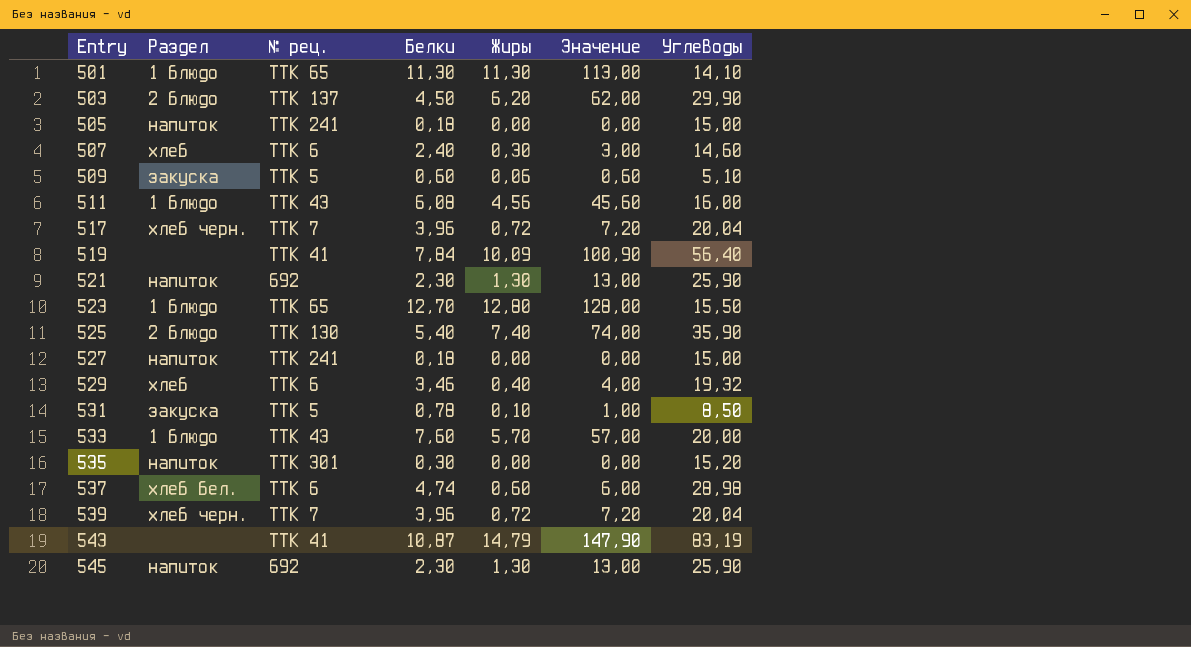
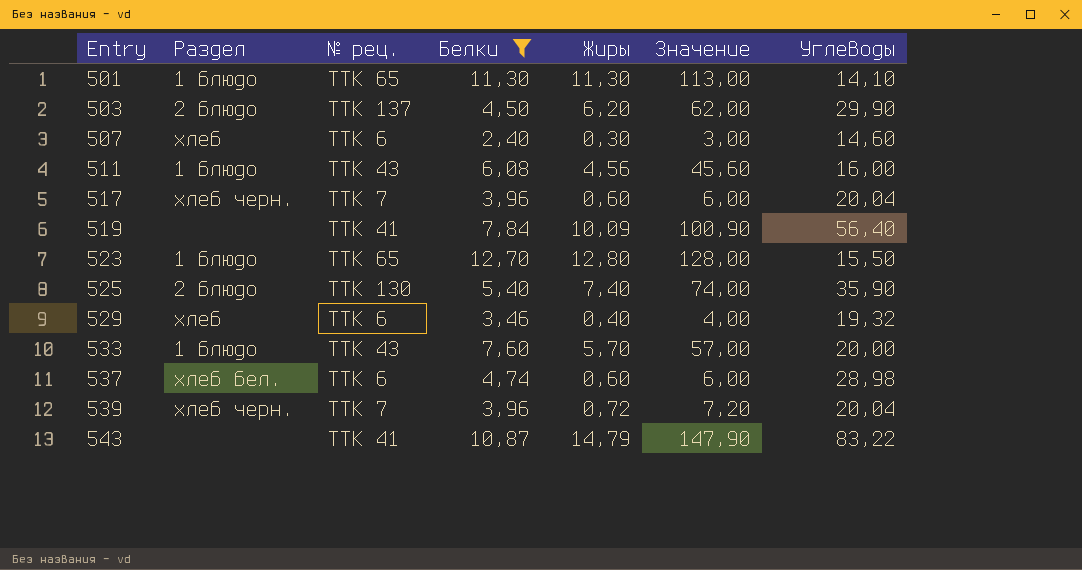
filter: none -> Белки >= 2,40
517 | Жиры: 0,72 -> 0,60
517 | Значение: 7,20 -> 6,00
543 | Углеводы: 83,19 -> 83,22

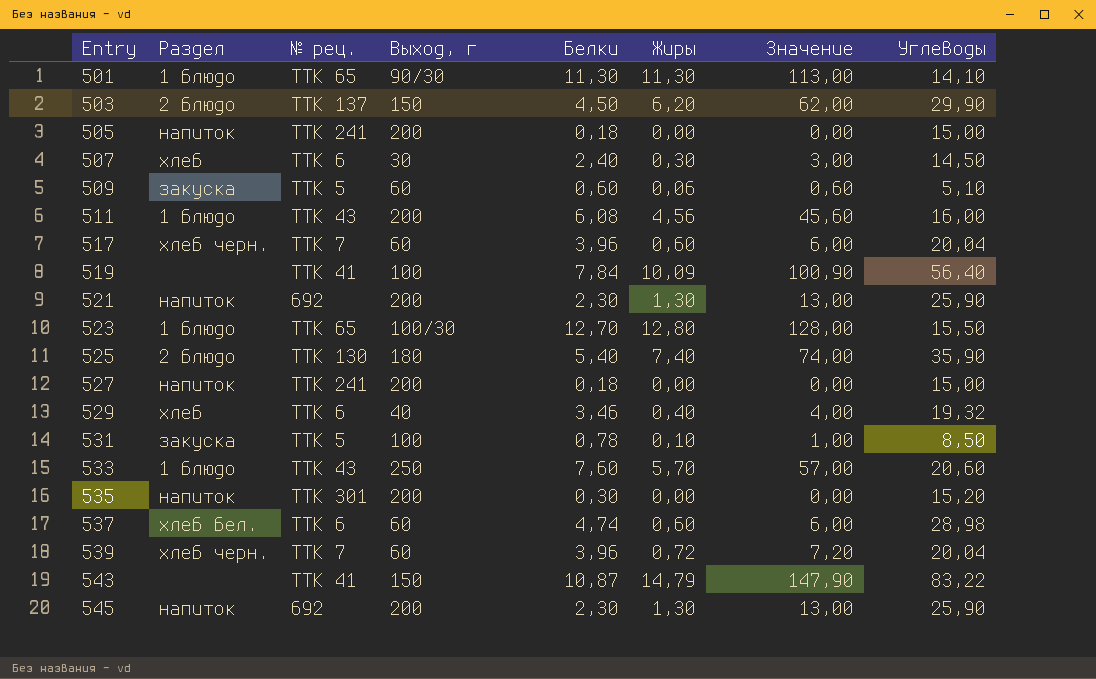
filter: Белки >= 2,40 -> none
column Выход, г | position: none -> 4
507 | Углеводы: 14,60 -> 14,50
533 | Углеводы: 20,00 -> 20,60

